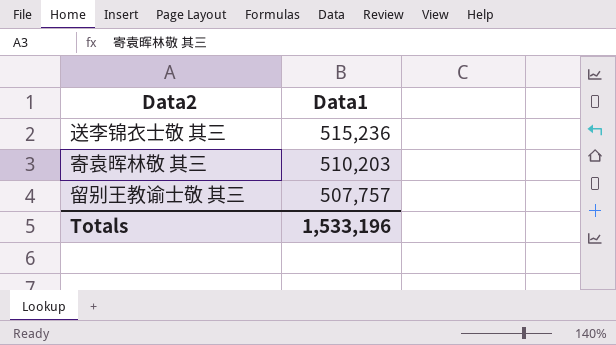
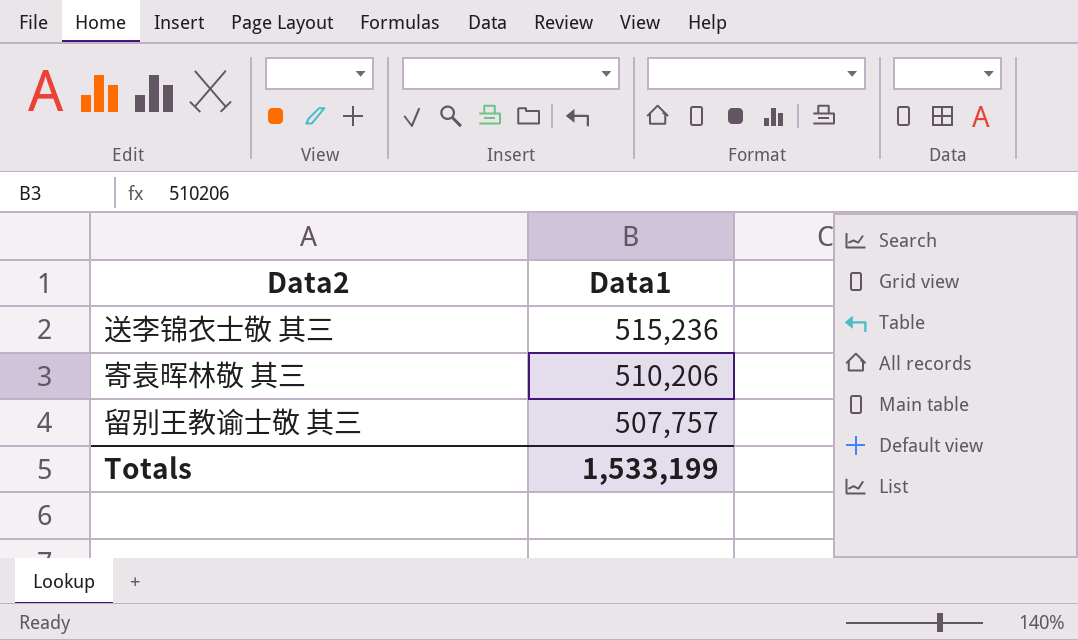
寄袁晖林敬 其三 | Data1: 510,203 -> 510,206
Totals | Data1: 1,533,196 -> 1,533,199

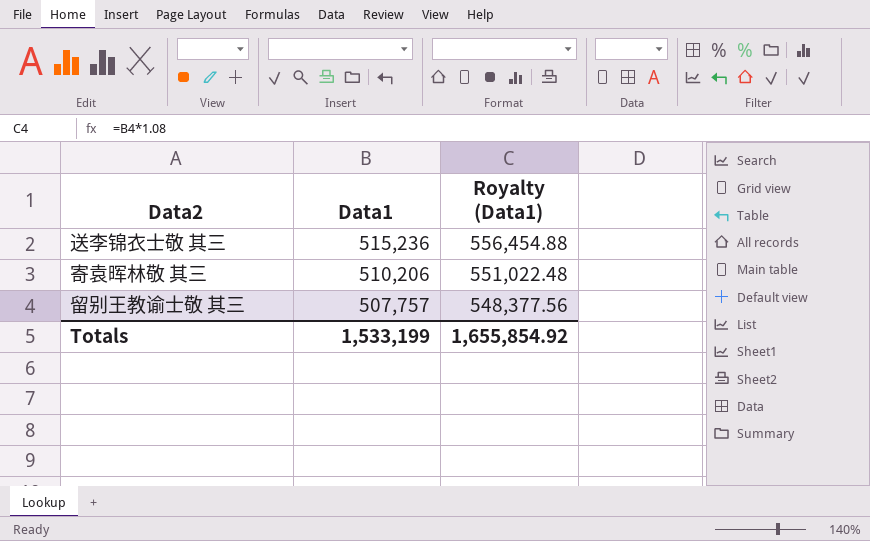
column Royalty (Data1) | formula: none -> [Data1] * 1.08

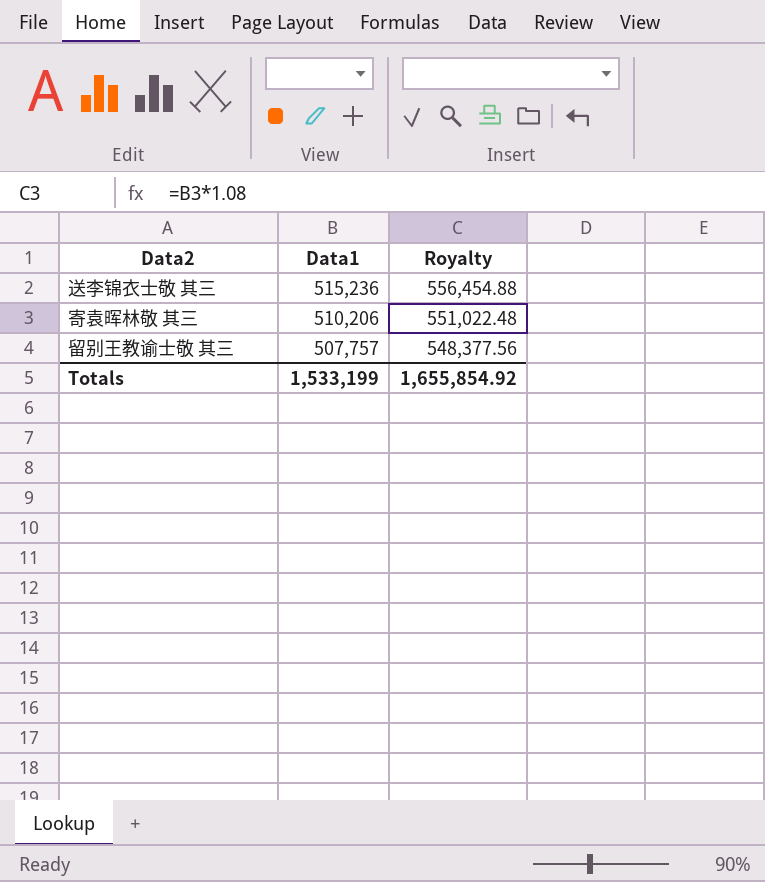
column name: Royalty (Data1) -> Royalty

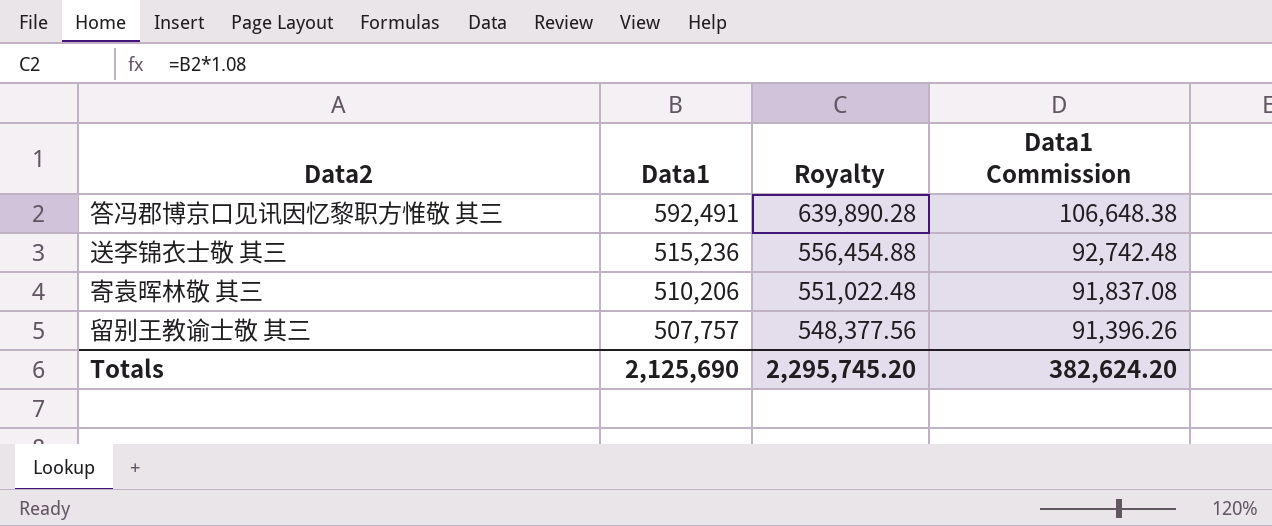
column Data1 Commission | formula: none -> [Data1] * 0.18
row 答冯郡博京口见讯因忆黎职方惟敬 其三: none -> 592,491 | 639,890.28 | 106,648.38
Totals | Data1: 1,533,199 -> 2,125,690
Totals | Royalty: 1,655,854.92 -> 2,295,745.20

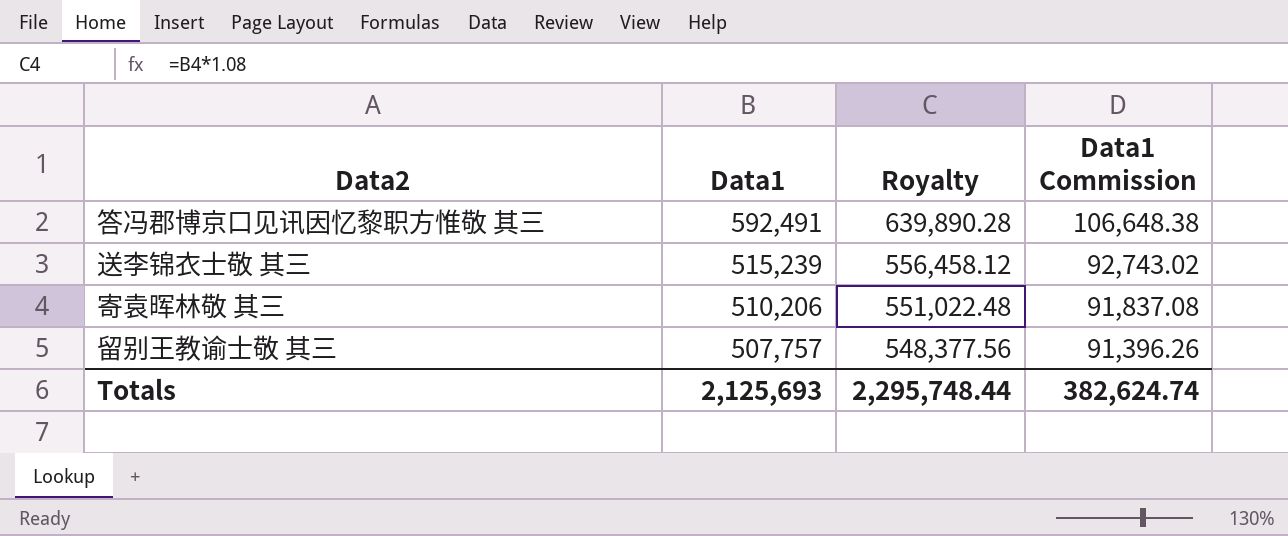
送李锦衣士敬 其三 | Data1: 515,236 -> 515,239
送李锦衣士敬 其三 | Royalty: 556,454.88 -> 556,458.12
送李锦衣士敬 其三 | Data1 Commission: 92,742.48 -> 92,743.02
Totals | Data1: 2,125,690 -> 2,125,693
Totals | Royalty: 2,295,745.20 -> 2,295,748.44
Totals | Data1 Commission: 382,624.20 -> 382,624.74

